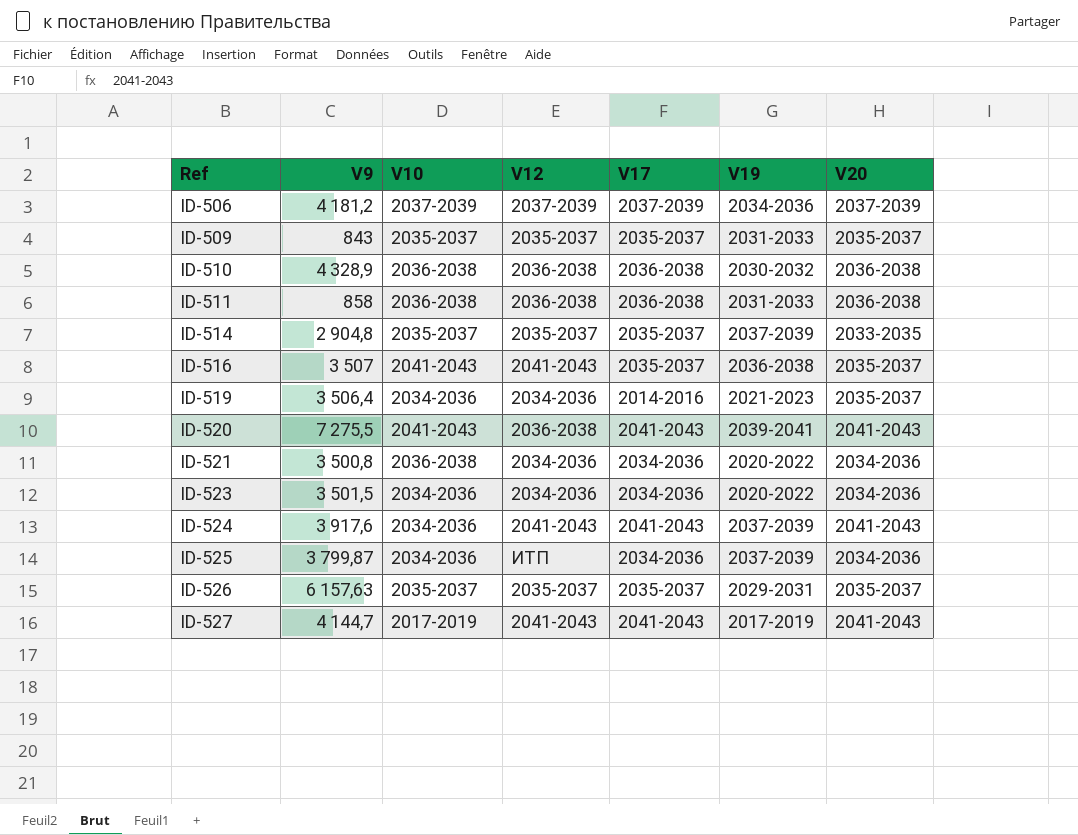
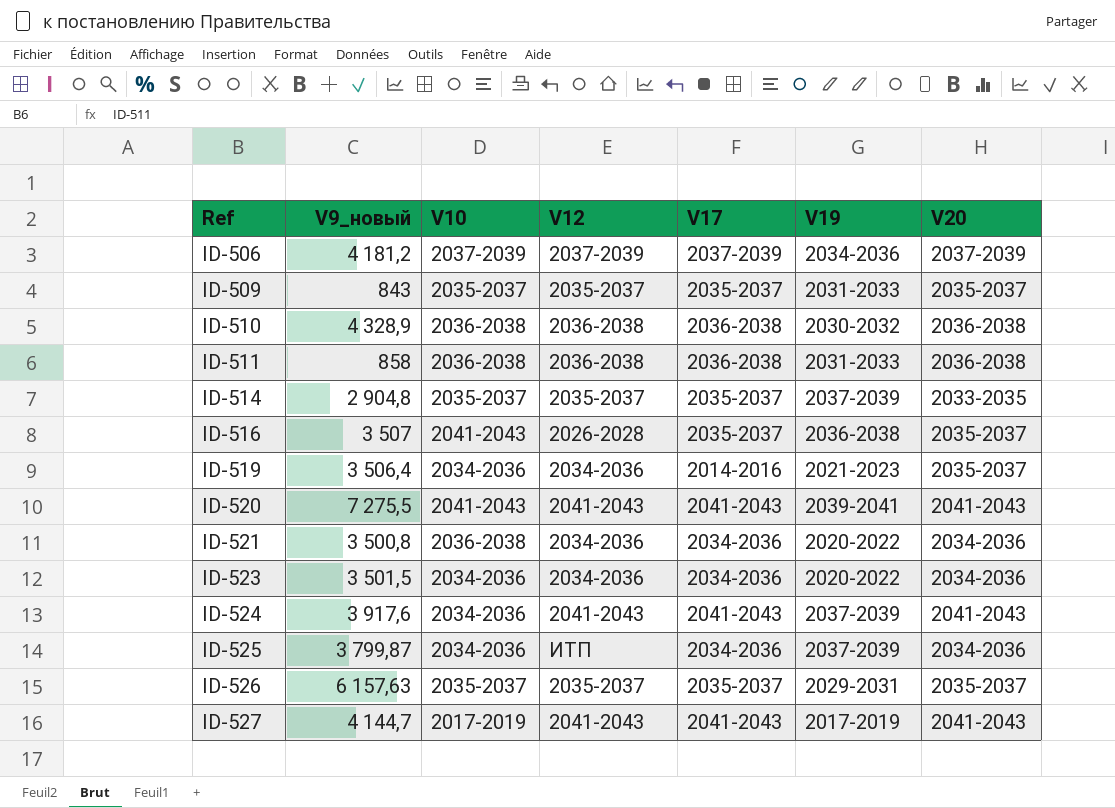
column name: V9 -> V9_новый
ID-516 | V12: 2041-2043 -> 2026-2028
ID-520 | V12: 2036-2038 -> 2041-2043

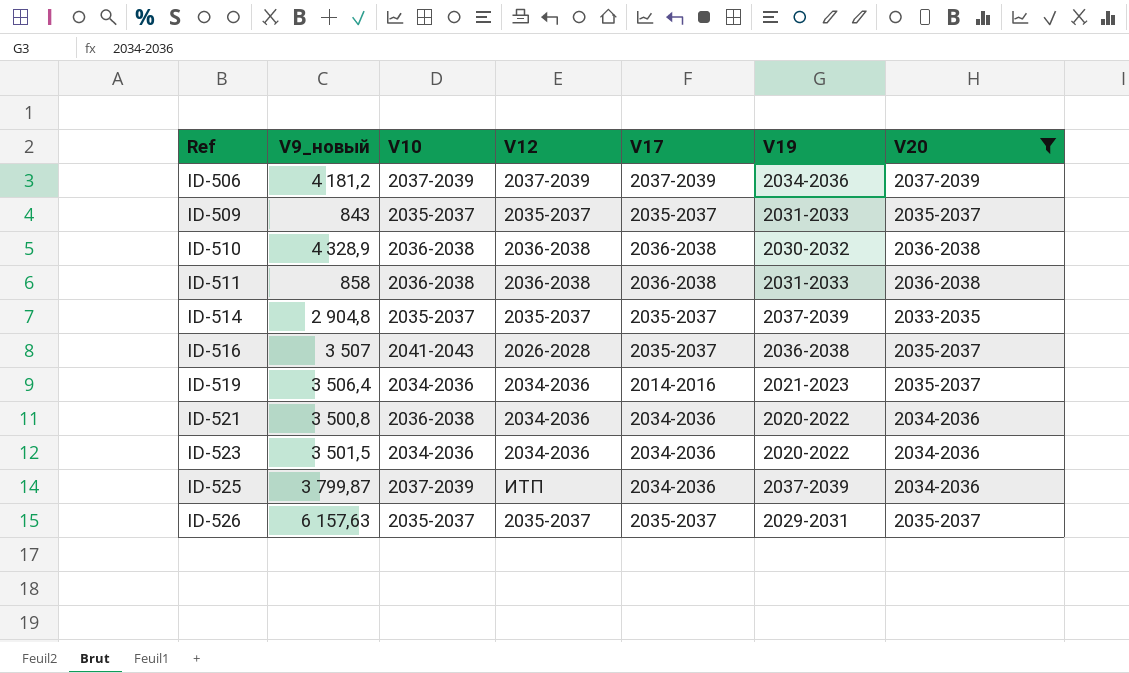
filter: none -> V20 != 2041-2043
ID-525 | V10: 2034-2036 -> 2037-2039

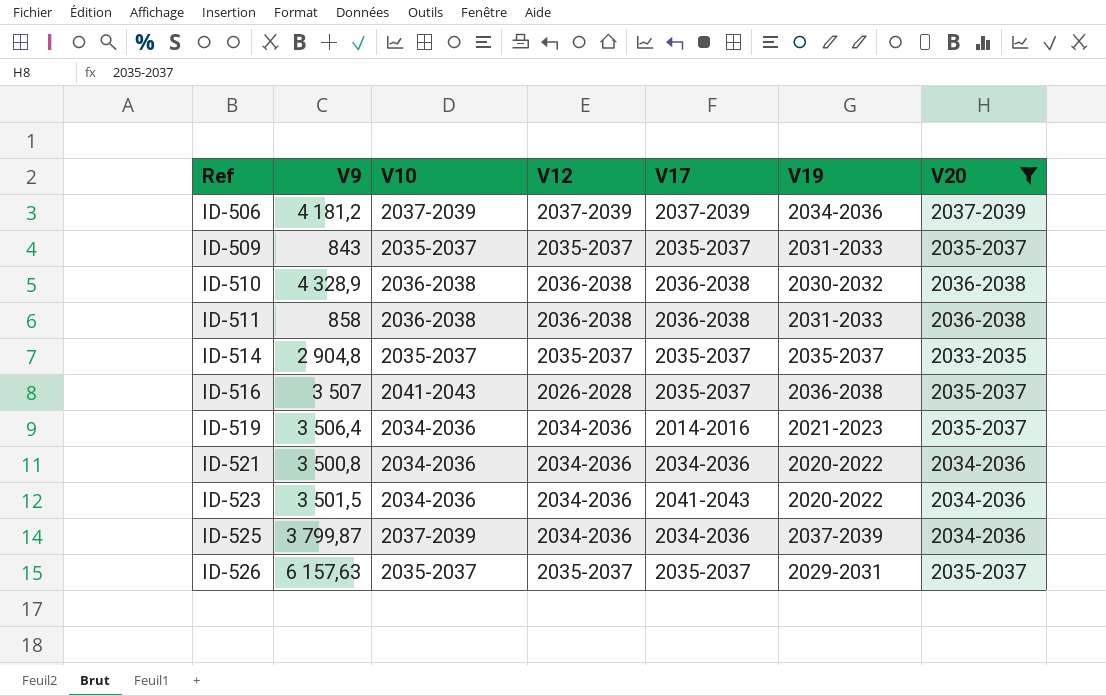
column name: V9_новый -> V9
ID-514 | V19: 2037-2039 -> 2035-2037
ID-521 | V10: 2036-2038 -> 2034-2036
ID-523 | V17: 2034-2036 -> 2041-2043
ID-525 | V12: ИТП -> 2034-2036

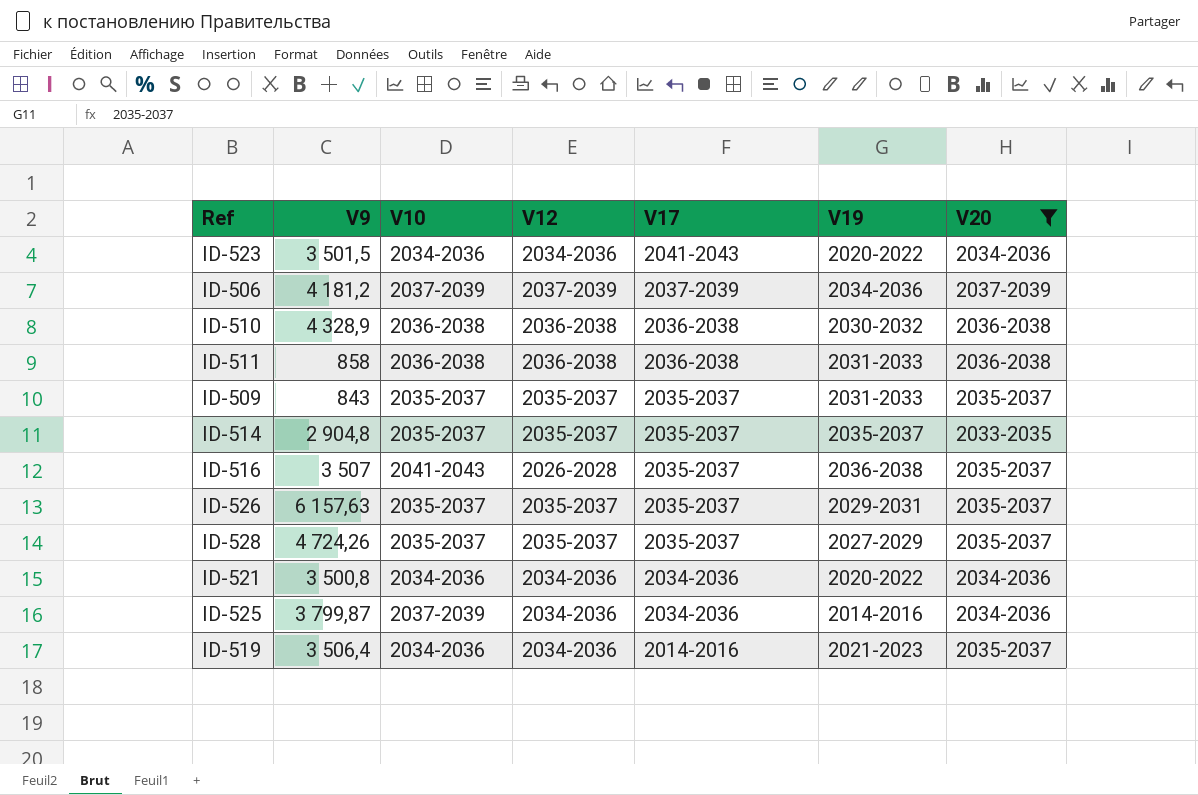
row order: Ref ascending -> V17 descending
row ID-528: none -> 4 724,26 | 2035-2037 | 2035-2037 | 2035-2037 | 2027-2029 | 2035-2037
ID-525 | V19: 2037-2039 -> 2014-2016

